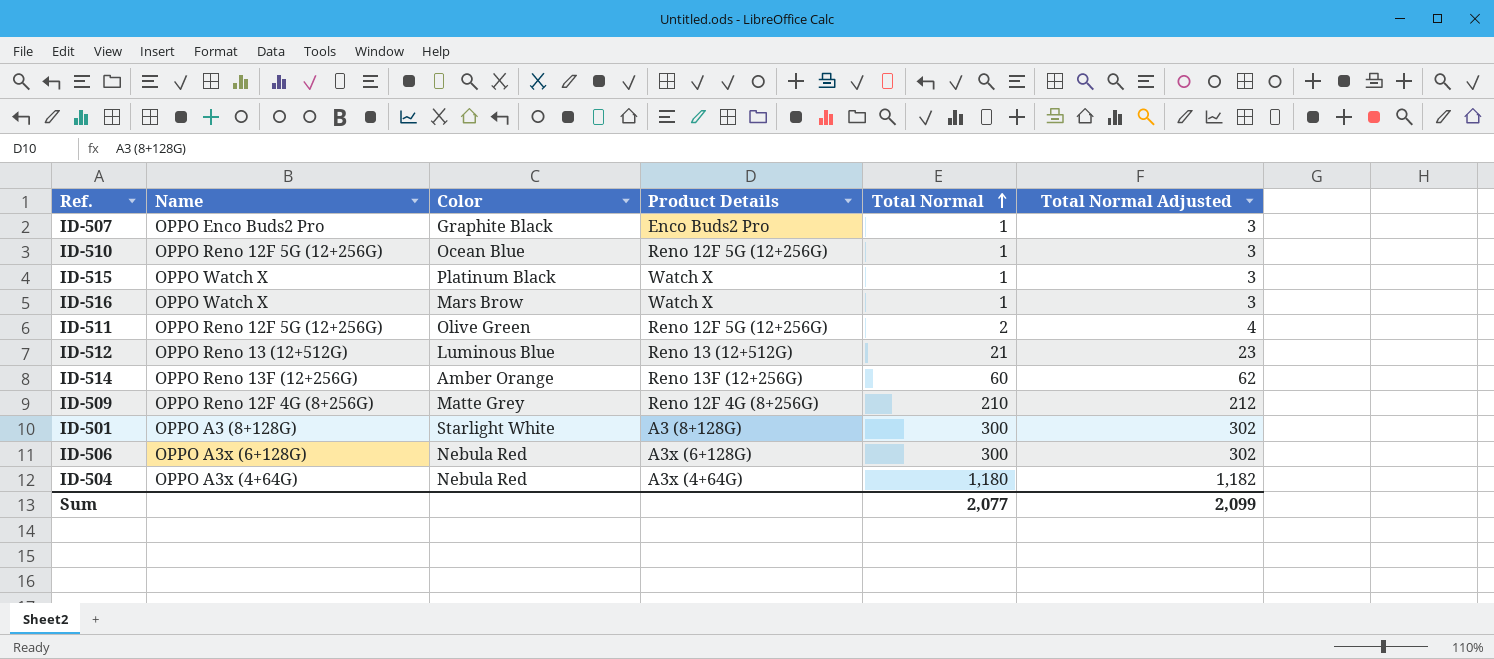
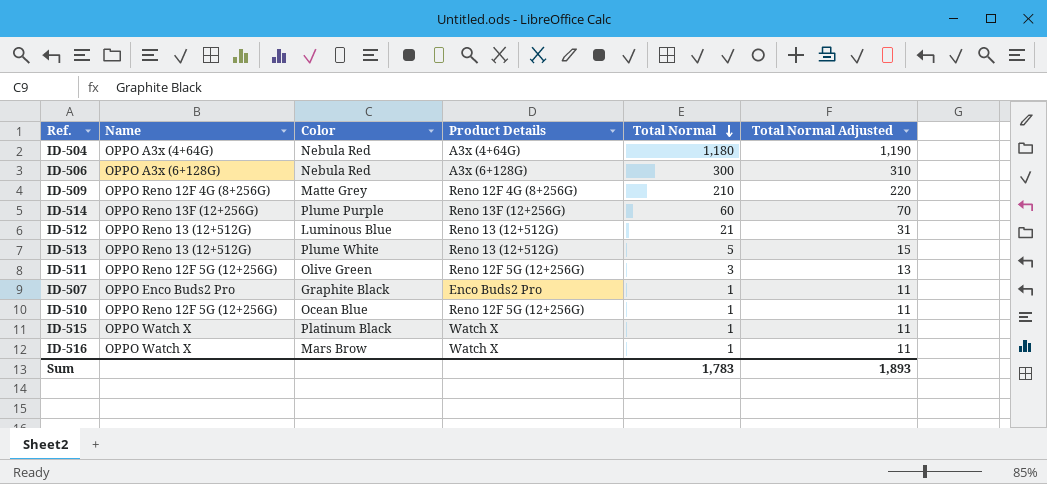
row order: Total Normal ascending -> Total Normal descending
column Total Normal Adjusted | formula: [Total Normal] + 2 -> [Total Normal] + 10
row ID-501: OPPO A3 (8+128G) | Starlight White | A3 (8+128G) | 300 | 302 -> none
ID-514 | Color: Amber Orange -> Plume Purple
row ID-513: none -> OPPO Reno 13 (12+512G) | Plume White | Reno 13 (12+512G) | 5 | 15
ID-511 | Total Normal: 2 -> 3
Sum | Total Normal: 2,077 -> 1,783
Sum | Total Normal Adjusted: 2,099 -> 1,893

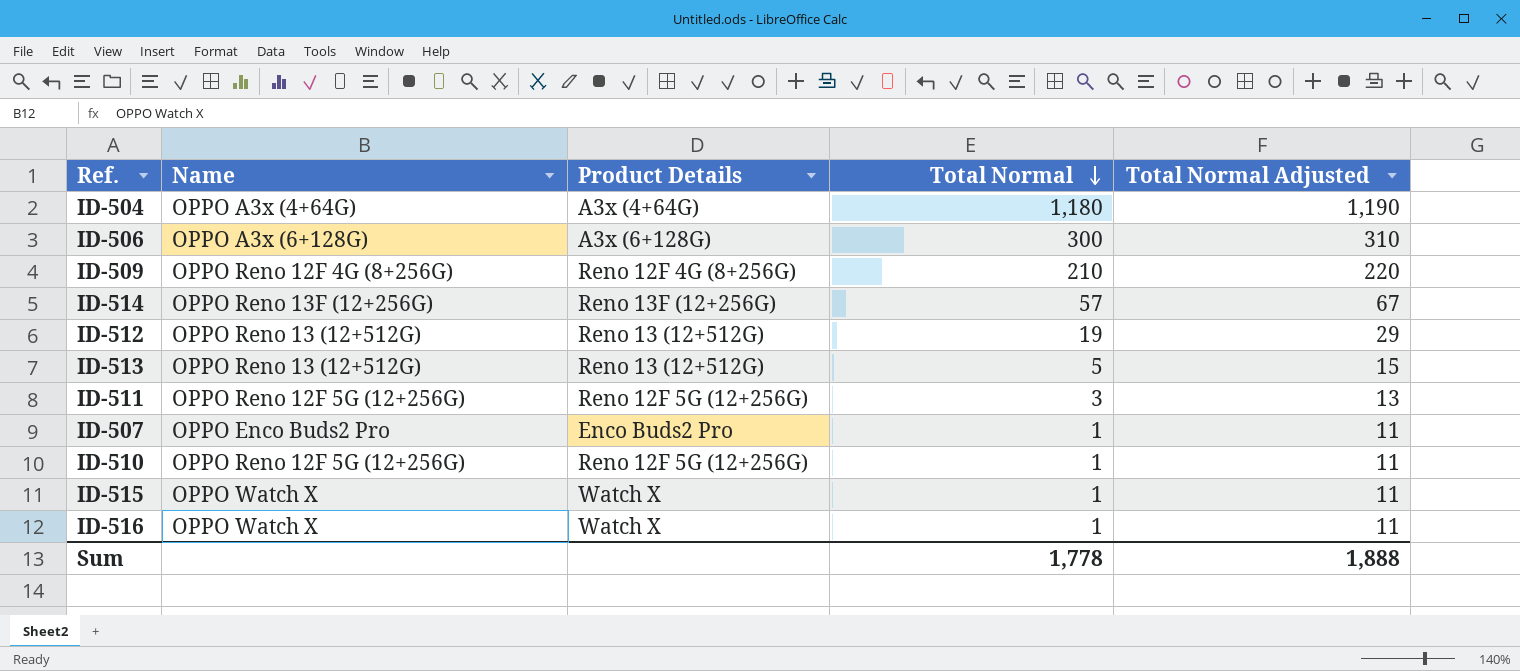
column Color | position: 3 -> none
ID-514 | Total Normal: 60 -> 57
ID-514 | Total Normal Adjusted: 70 -> 67
ID-512 | Total Normal: 21 -> 19
ID-512 | Total Normal Adjusted: 31 -> 29
Sum | Total Normal: 1,783 -> 1,778
Sum | Total Normal Adjusted: 1,893 -> 1,888

